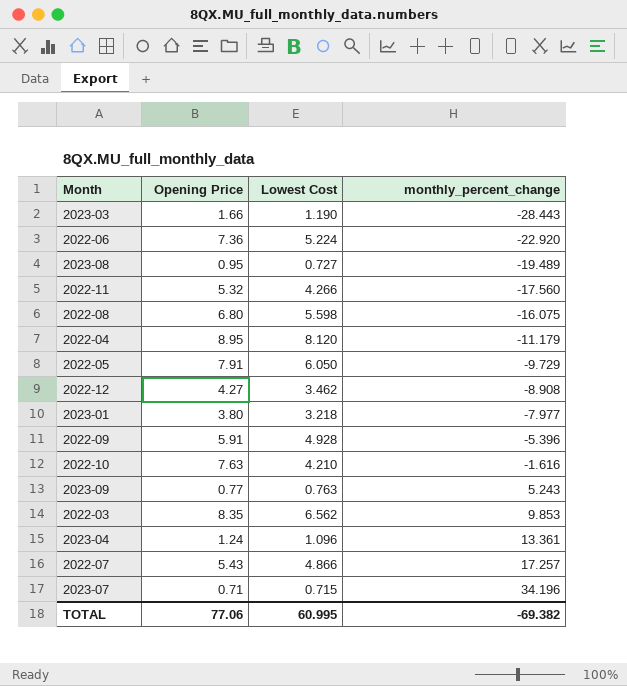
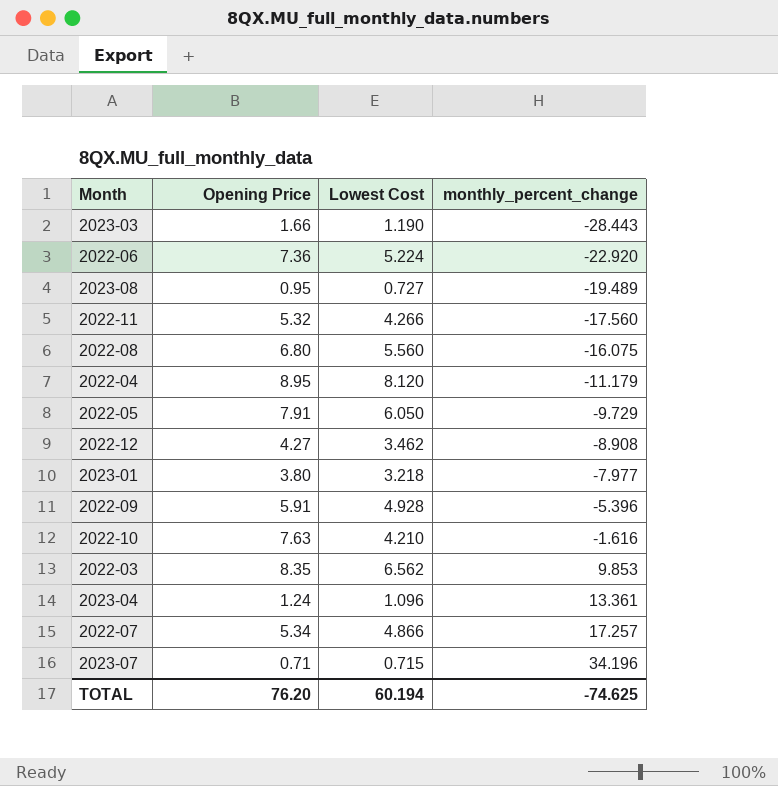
row 2023-09: 0.77 | 0.763 | 5.243 -> none
2022-08 | Lowest Cost: 5.598 -> 5.560
2022-07 | Opening Price: 5.43 -> 5.34
TOTAL | Opening Price: 77.06 -> 76.20
TOTAL | Lowest Cost: 60.995 -> 60.194
TOTAL | monthly_percent_change: -69.382 -> -74.625

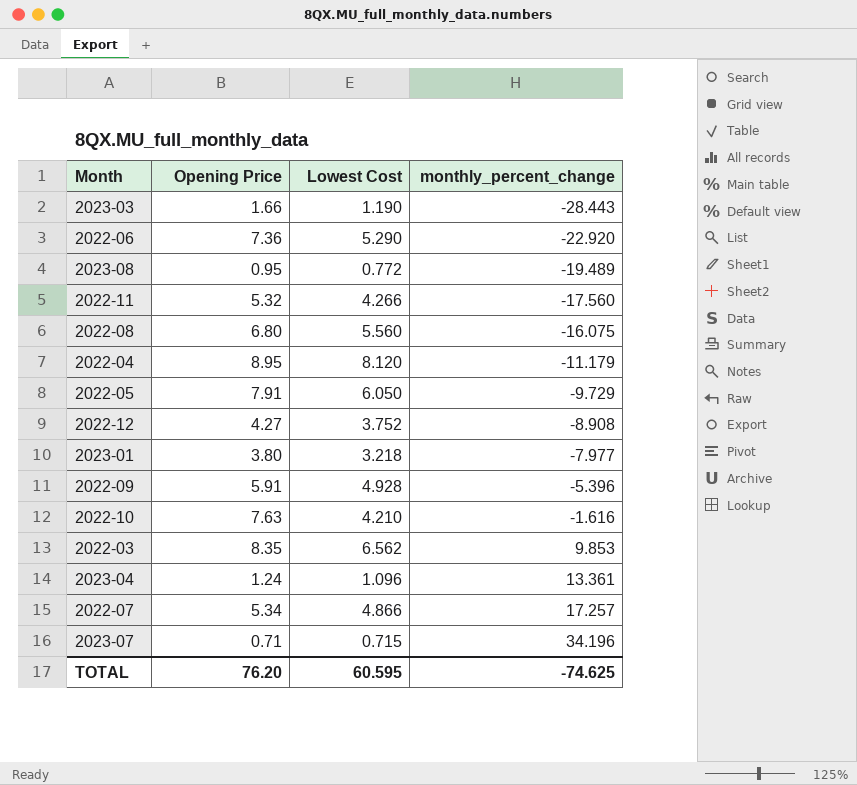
2022-06 | Lowest Cost: 5.224 -> 5.290
2023-08 | Lowest Cost: 0.727 -> 0.772
2022-12 | Lowest Cost: 3.462 -> 3.752
TOTAL | Lowest Cost: 60.194 -> 60.595

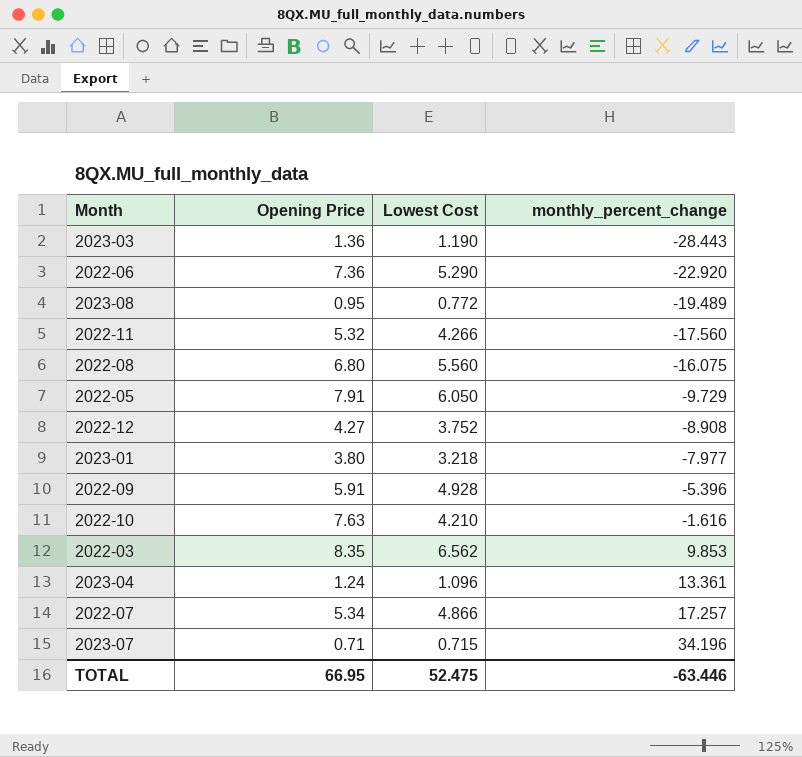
row 2022-04: 8.95 | 8.120 | -11.179 -> none
2023-03 | Opening Price: 1.66 -> 1.36
TOTAL | Opening Price: 76.20 -> 66.95
TOTAL | Lowest Cost: 60.595 -> 52.475
TOTAL | monthly_percent_change: -74.625 -> -63.446

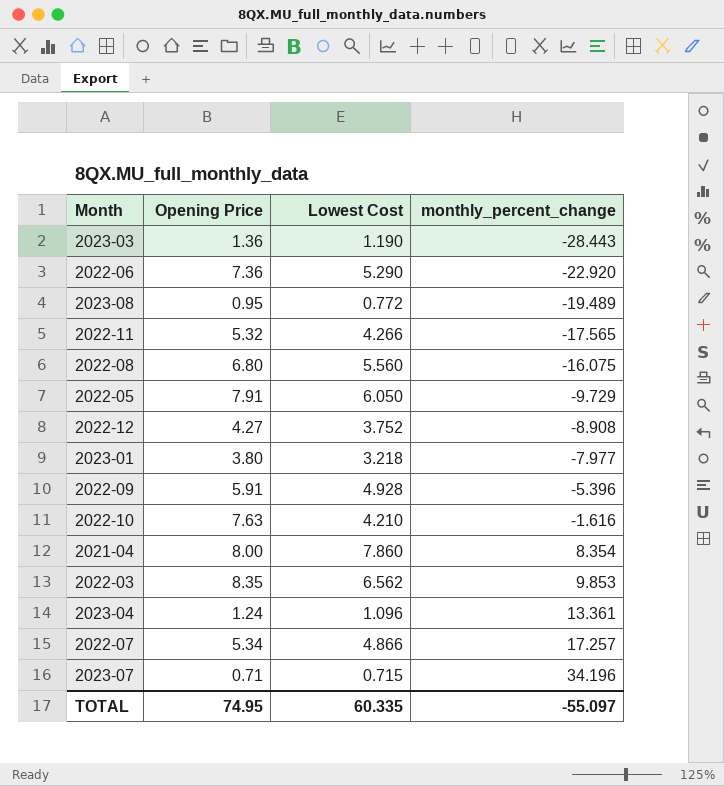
2022-11 | monthly_percent_change: -17.560 -> -17.565
row 2021-04: none -> 8.00 | 7.860 | 8.354
TOTAL | Opening Price: 66.95 -> 74.95
TOTAL | Lowest Cost: 52.475 -> 60.335
TOTAL | monthly_percent_change: -63.446 -> -55.097

